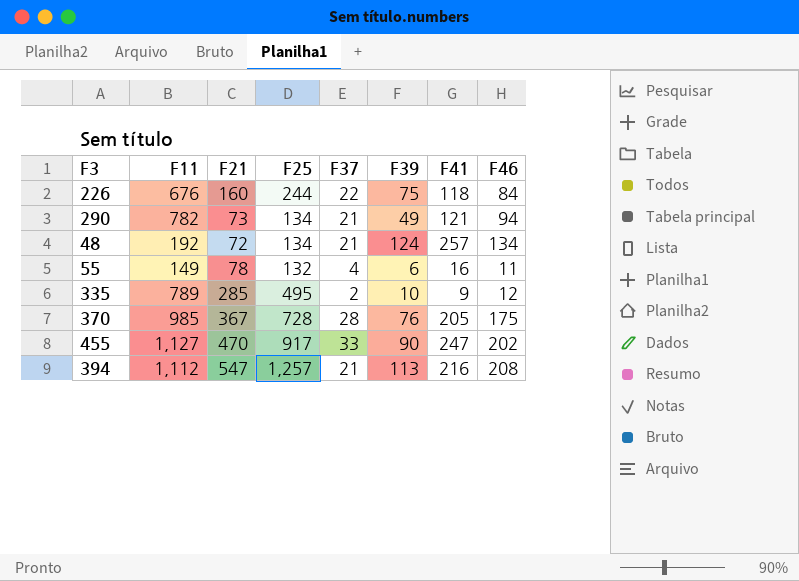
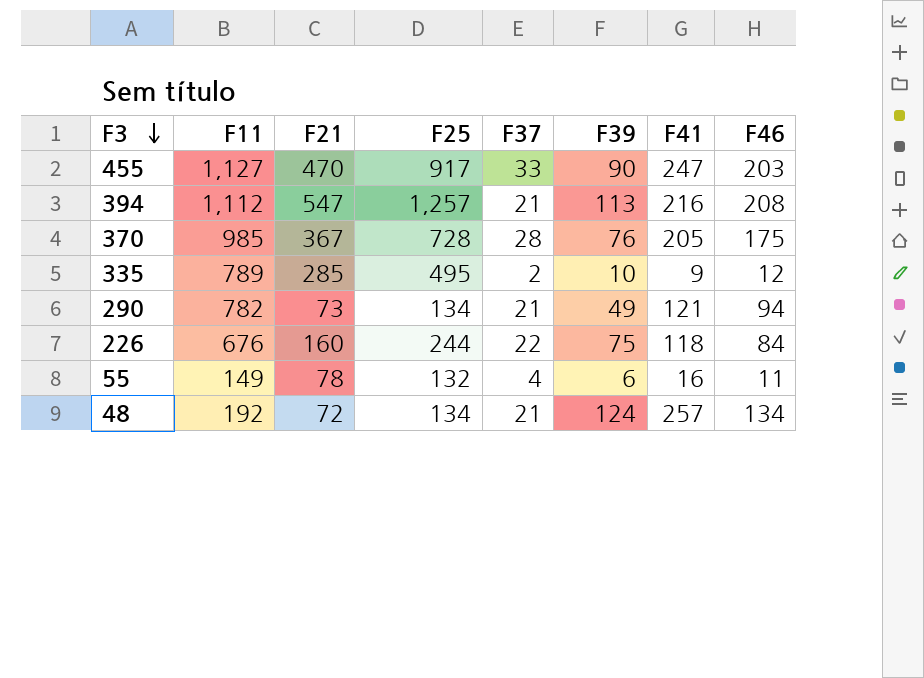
row order: none -> F3 descending
455 | F46: 202 -> 203

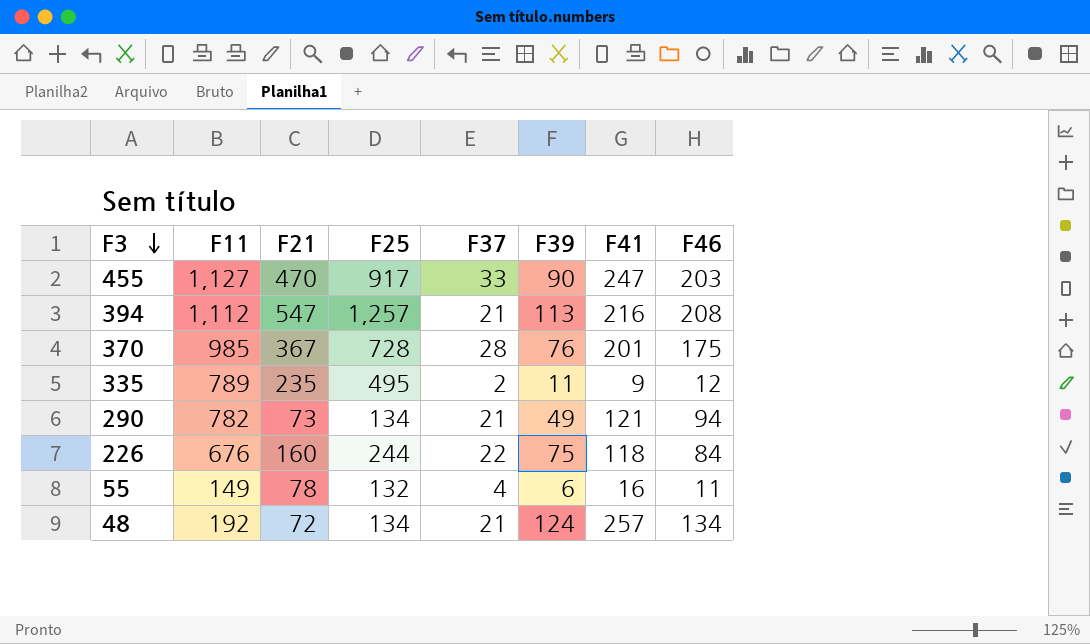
370 | F41: 205 -> 201
335 | F21: 285 -> 235
335 | F39: 10 -> 11

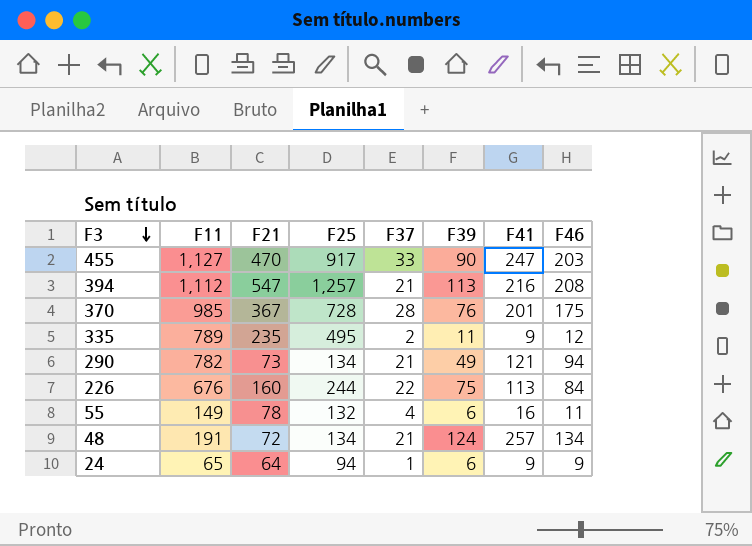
226 | F41: 118 -> 113
48 | F11: 192 -> 191
row 24: none -> 65 | 64 | 94 | 1 | 6 | 9 | 9

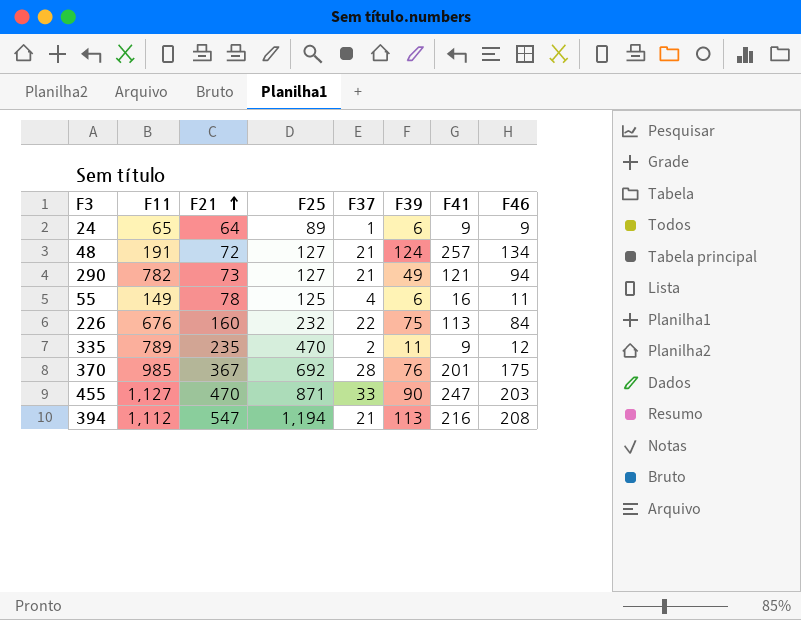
row order: F3 descending -> F21 ascending
24 | F25: 94 -> 89
48 | F25: 134 -> 127
290 | F25: 134 -> 127
55 | F25: 132 -> 125
226 | F25: 244 -> 232
335 | F25: 495 -> 470
370 | F25: 728 -> 692
455 | F25: 917 -> 871
394 | F25: 1,257 -> 1,194

